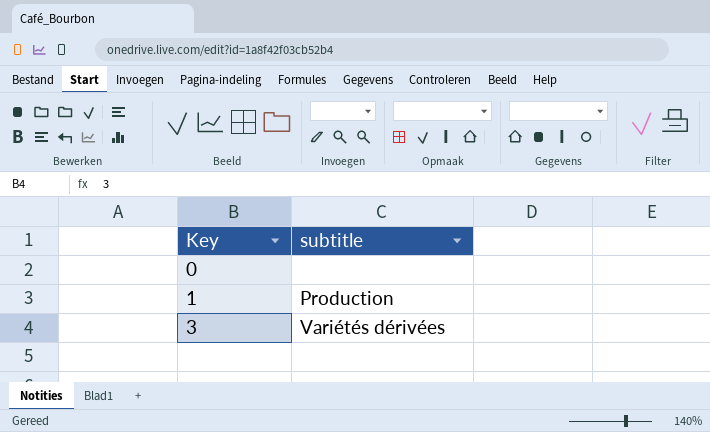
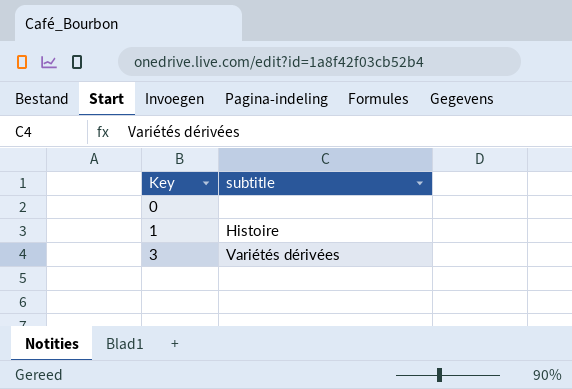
1 | subtitle: Production -> Histoire

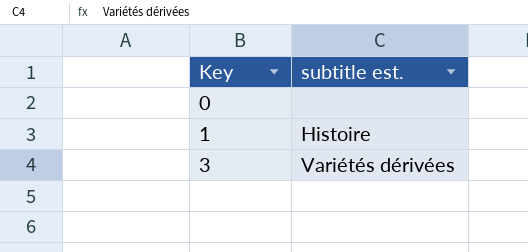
column name: subtitle -> subtitle est.

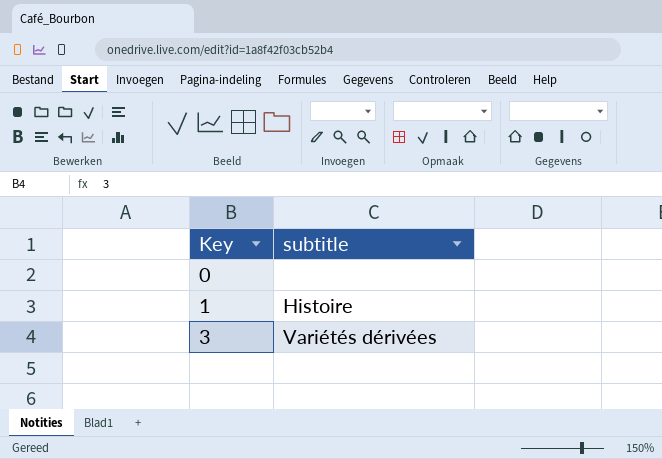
column name: subtitle est. -> subtitle

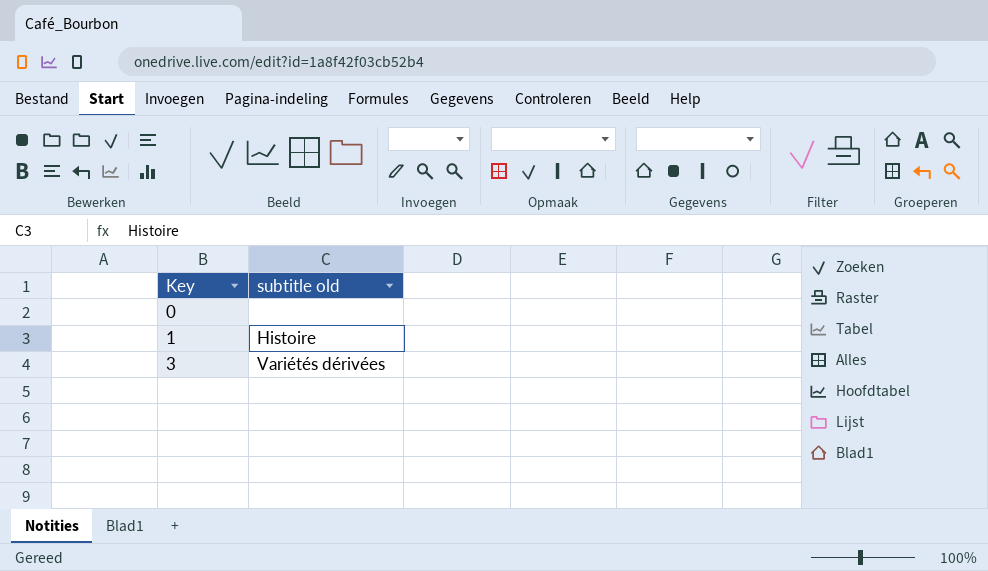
column name: subtitle -> subtitle old

